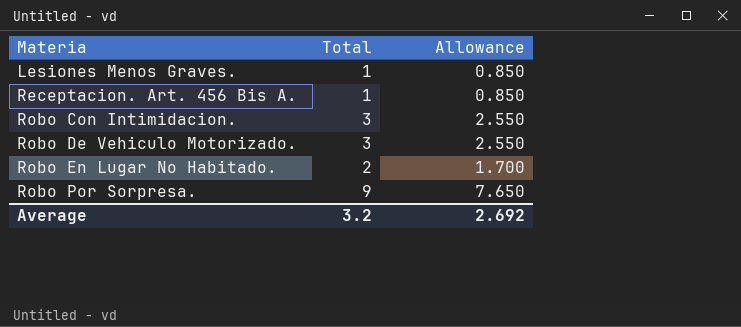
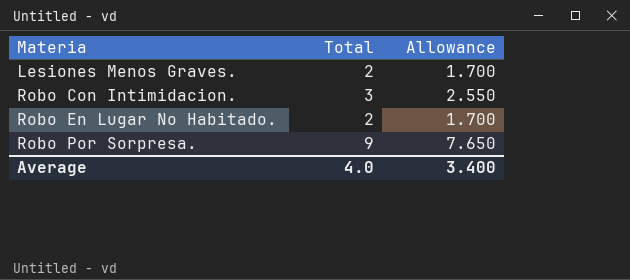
row Receptacion. Art. 456 Bis A.: 1 | 0.850 -> none
row Robo De Vehiculo Motorizado.: 3 | 2.550 -> none
Lesiones Menos Graves. | Total: 1 -> 2
Lesiones Menos Graves. | Allowance: 0.850 -> 1.700
Average | Total: 3.2 -> 4.0
Average | Allowance: 2.692 -> 3.400

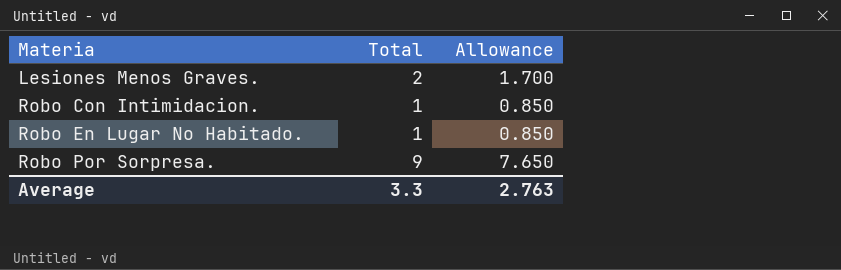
Robo Con Intimidacion. | Total: 3 -> 1
Robo Con Intimidacion. | Allowance: 2.550 -> 0.850
Robo En Lugar No Habitado. | Total: 2 -> 1
Robo En Lugar No Habitado. | Allowance: 1.700 -> 0.850
Average | Total: 4.0 -> 3.3
Average | Allowance: 3.400 -> 2.763

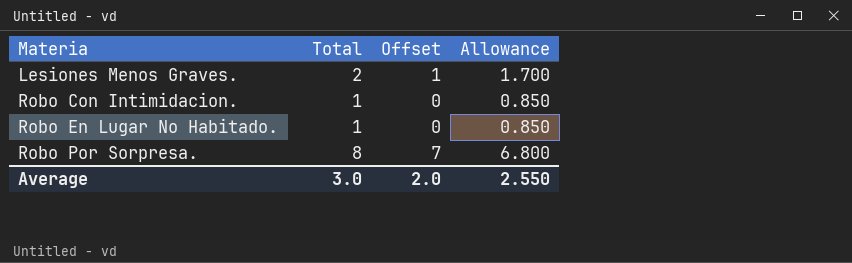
column Offset | formula: none -> [Total] - 1
Robo Por Sorpresa. | Total: 9 -> 8
Robo Por Sorpresa. | Allowance: 7.650 -> 6.800
Average | Total: 3.3 -> 3.0
Average | Allowance: 2.763 -> 2.550

